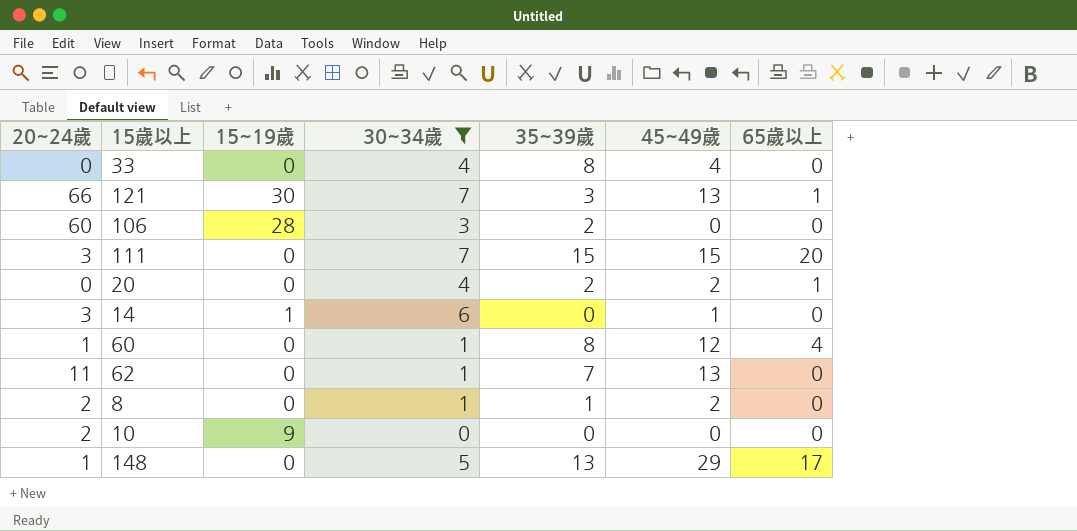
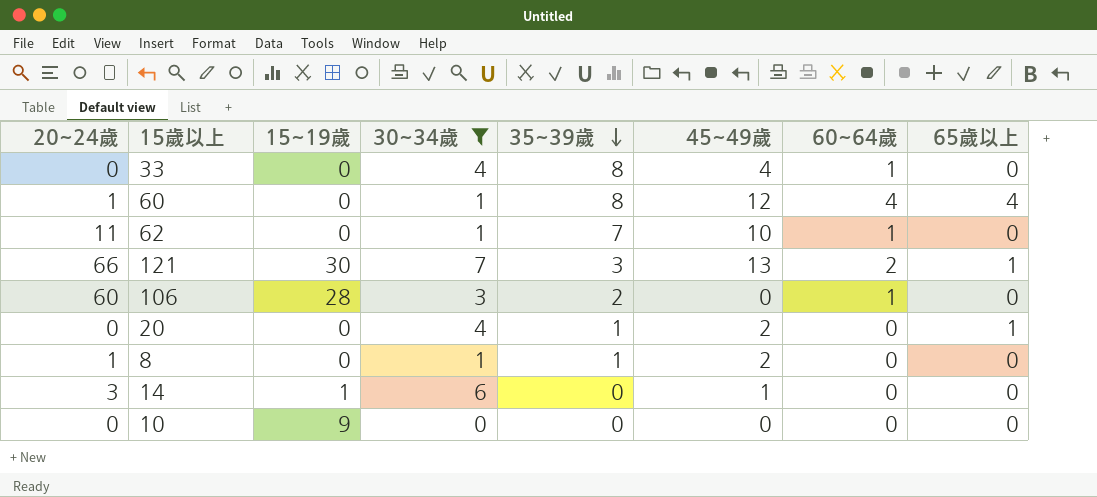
row order: none -> 35~39歲 descending
column 60~64歲 | position: none -> 7
row 111: 3 | 0 | 7 | 15 | 15 | 20 -> none
row 148: 1 | 0 | 5 | 13 | 29 | 17 -> none
62 | 45~49歲: 13 -> 10
20 | 35~39歲: 2 -> 1
8 | 20~24歲: 2 -> 1
10 | 20~24歲: 2 -> 0

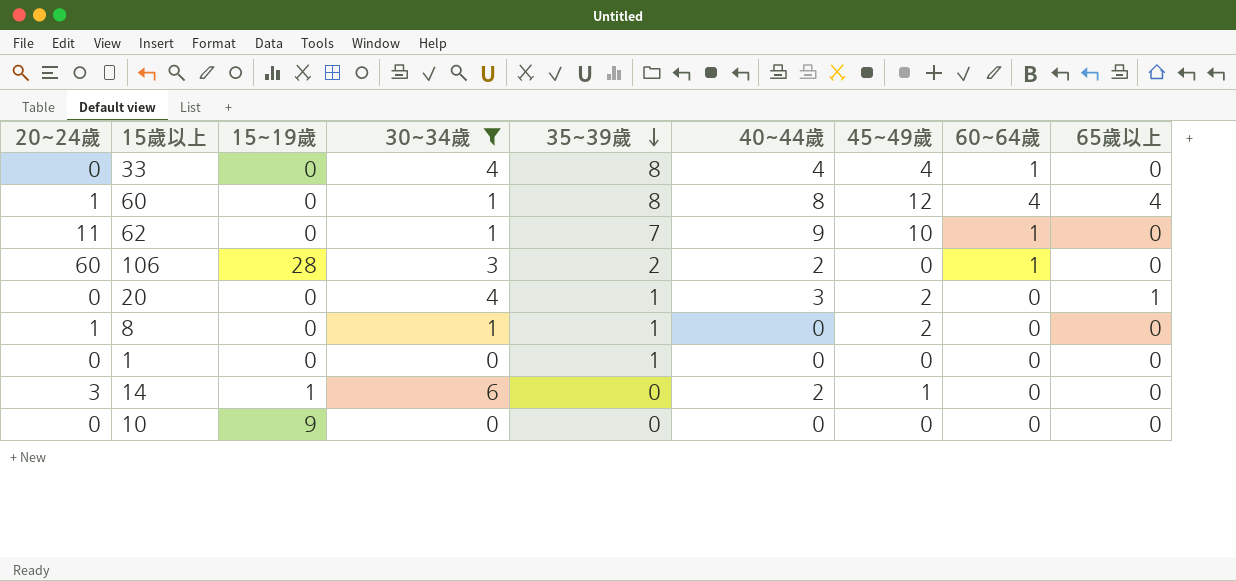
column 40~44歲 | position: none -> 6
row 121: 66 | 30 | 7 | 3 | 13 | 2 | 1 -> none
row 1: none -> 0 | 0 | 0 | 1 | 0 | 0 | 0 | 0

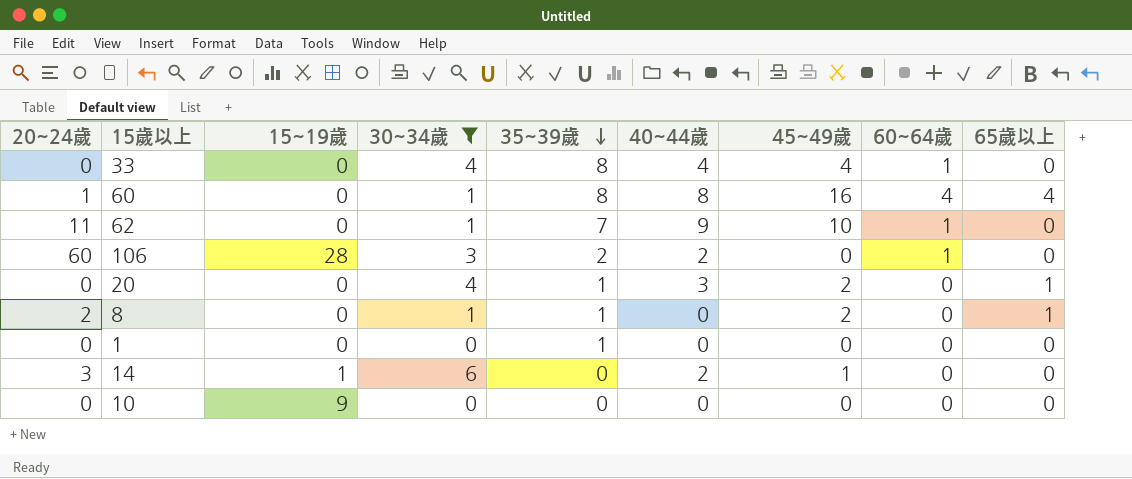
60 | 45~49歲: 12 -> 16
8 | 20~24歲: 1 -> 2
8 | 65歲以上: 0 -> 1

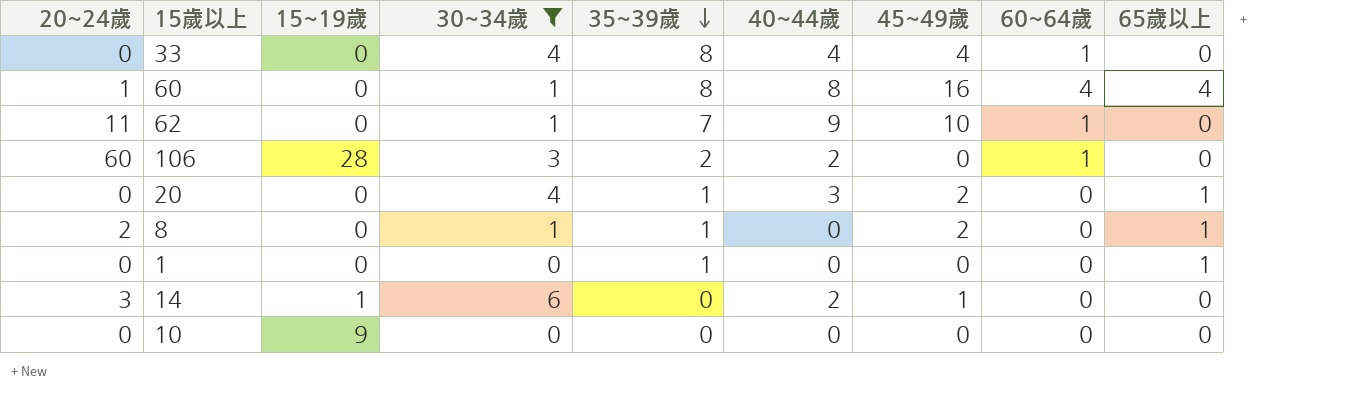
1 | 65歲以上: 0 -> 1

